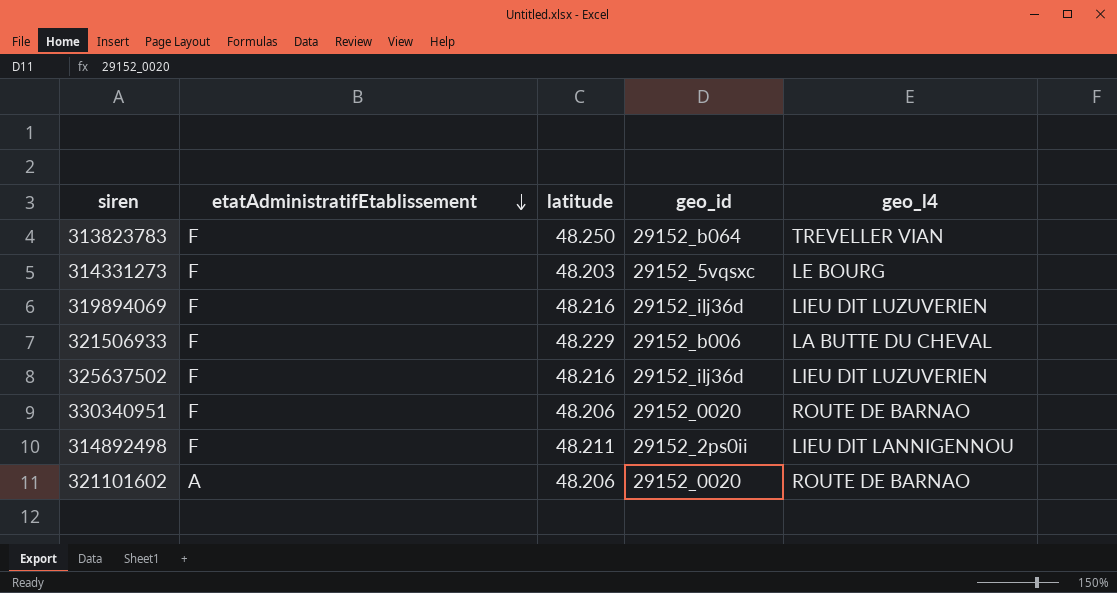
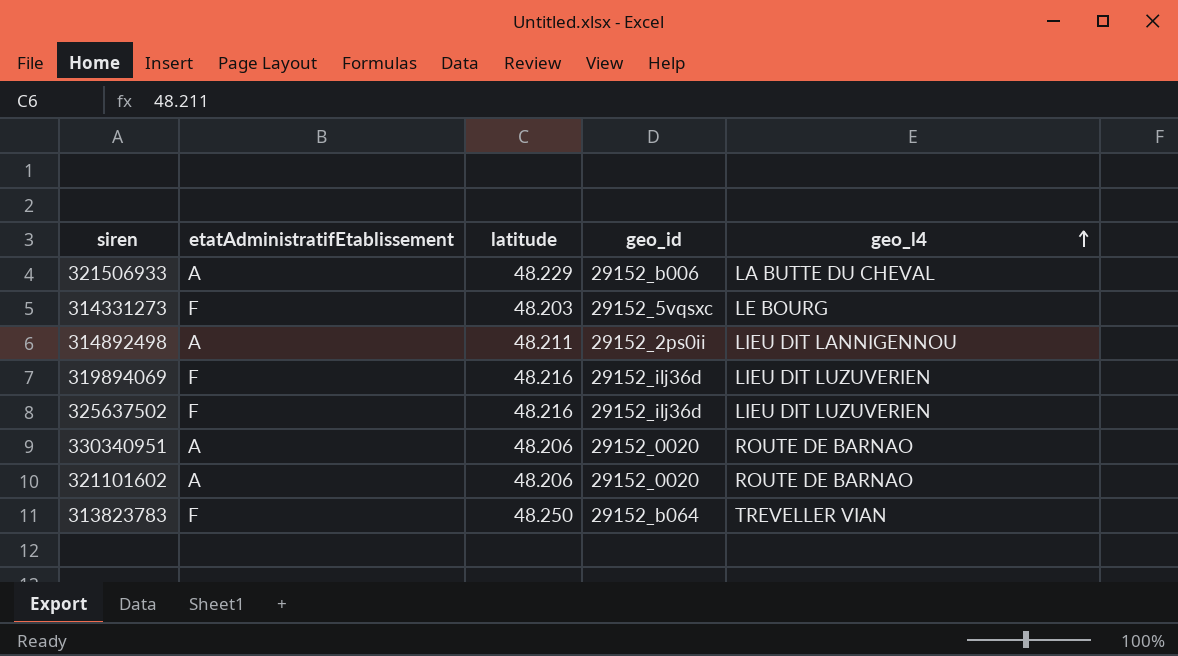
row order: etatAdministratifEtablissement descending -> geo_l4 ascending
321506933 | etatAdministratifEtablissement: F -> A
314892498 | etatAdministratifEtablissement: F -> A
330340951 | etatAdministratifEtablissement: F -> A

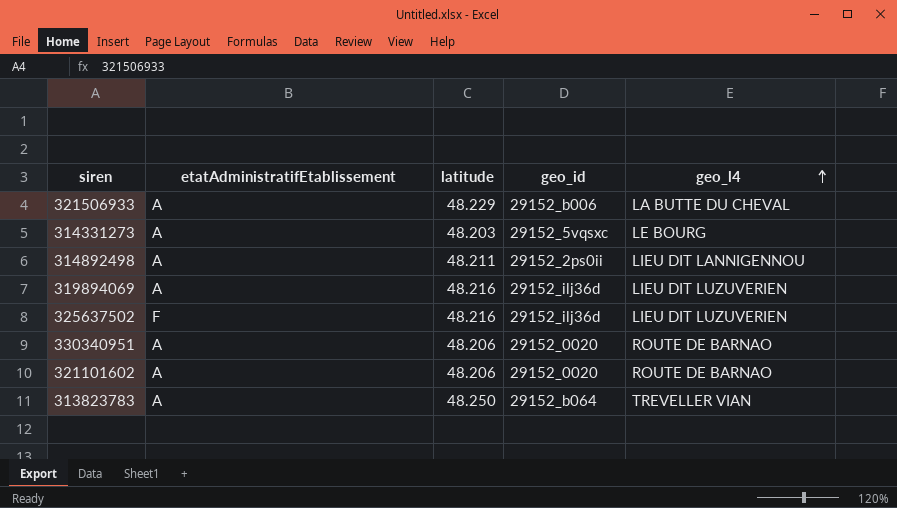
314331273 | etatAdministratifEtablissement: F -> A
319894069 | etatAdministratifEtablissement: F -> A
313823783 | etatAdministratifEtablissement: F -> A

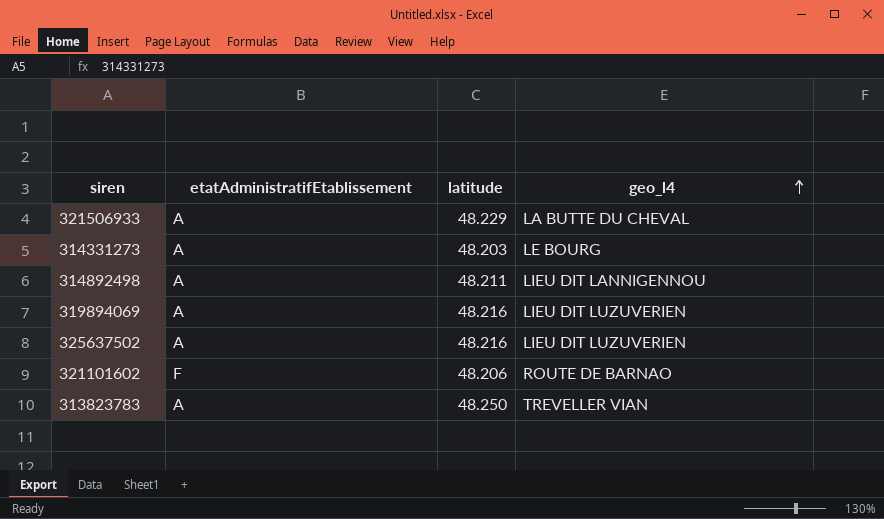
column geo_id | position: 4 -> none
row 330340951: A | 48.206 | 29152_0020 | ROUTE DE BARNAO -> none
325637502 | etatAdministratifEtablissement: F -> A
321101602 | etatAdministratifEtablissement: A -> F

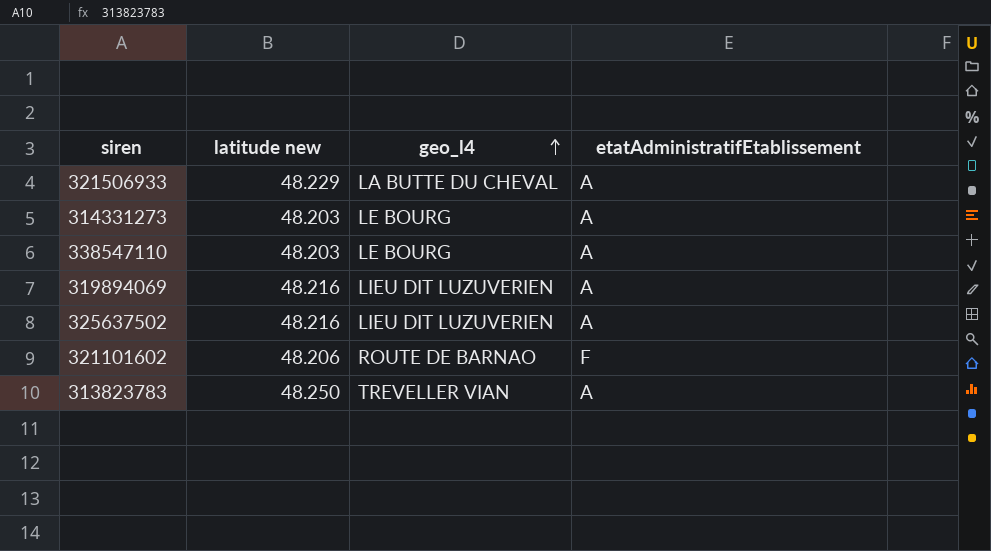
column name: latitude -> latitude new
column etatAdministratifEtablissement | position: 2 -> 4
row 314892498: A | 48.211 | LIEU DIT LANNIGENNOU -> none
row 338547110: none -> 48.203 | LE BOURG | A

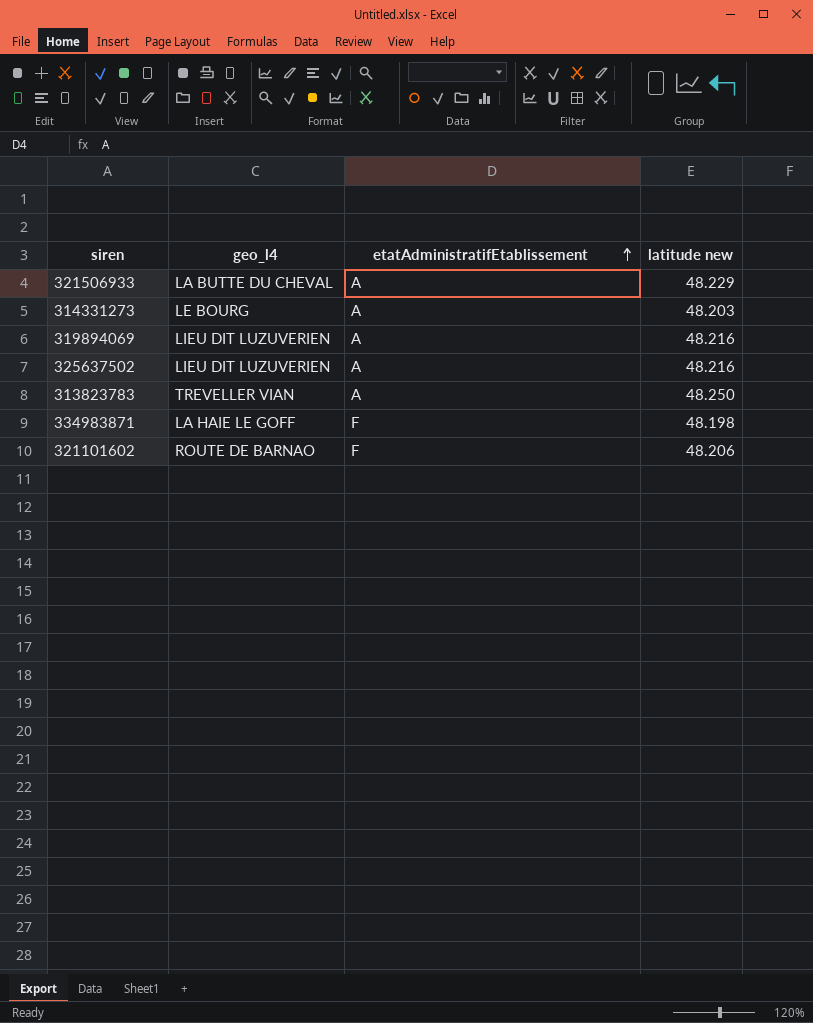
row order: geo_l4 ascending -> etatAdministratifEtablissement ascending
column latitude new | position: 2 -> 4
row 338547110: 48.203 | LE BOURG | A -> none
row 334983871: none -> LA HAIE LE GOFF | F | 48.198

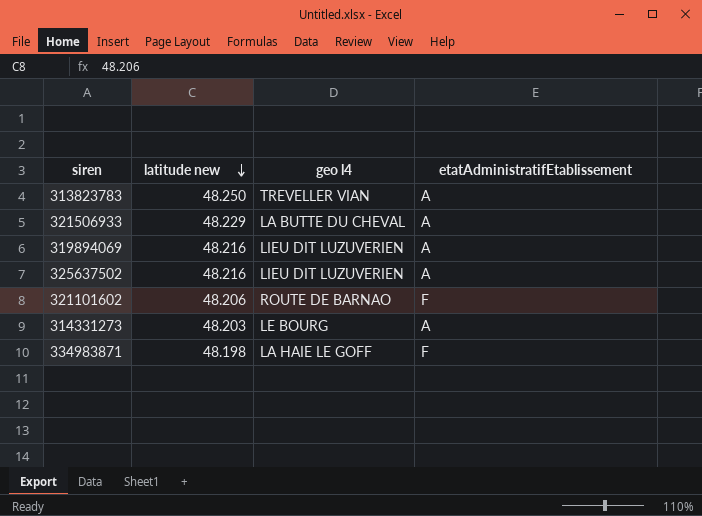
row order: etatAdministratifEtablissement ascending -> latitude new descending
column latitude new | position: 4 -> 2
column name: geo_l4 -> geo l4

